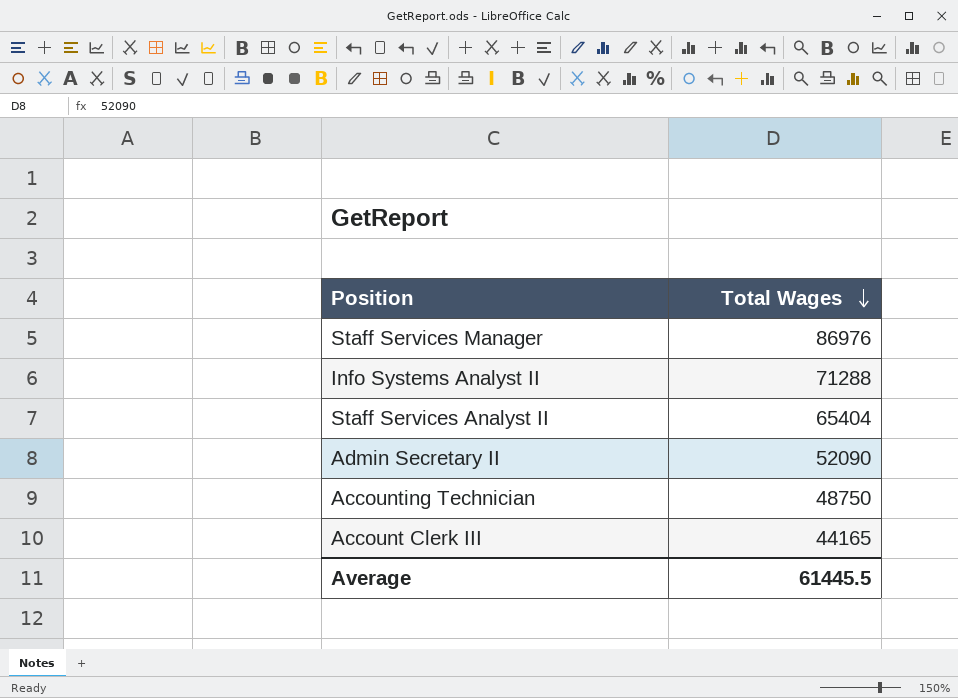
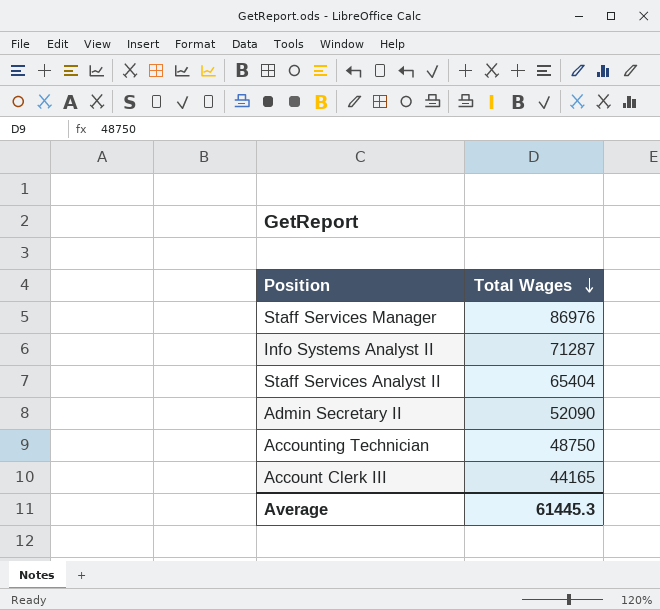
Info Systems Analyst II | Total Wages: 71288 -> 71287
Average | Total Wages: 61445.5 -> 61445.3

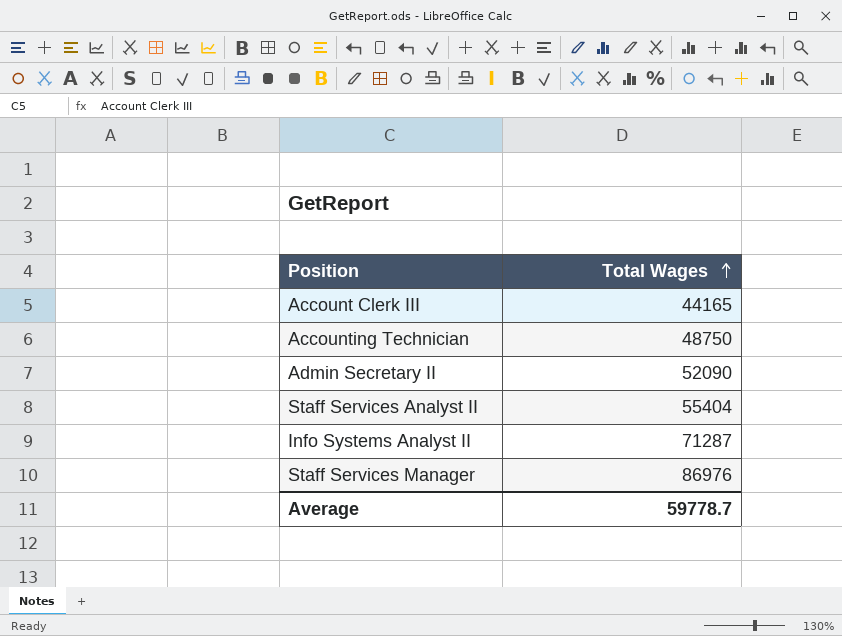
row order: Total Wages descending -> Total Wages ascending
Staff Services Analyst II | Total Wages: 65404 -> 55404
Average | Total Wages: 61445.3 -> 59778.7

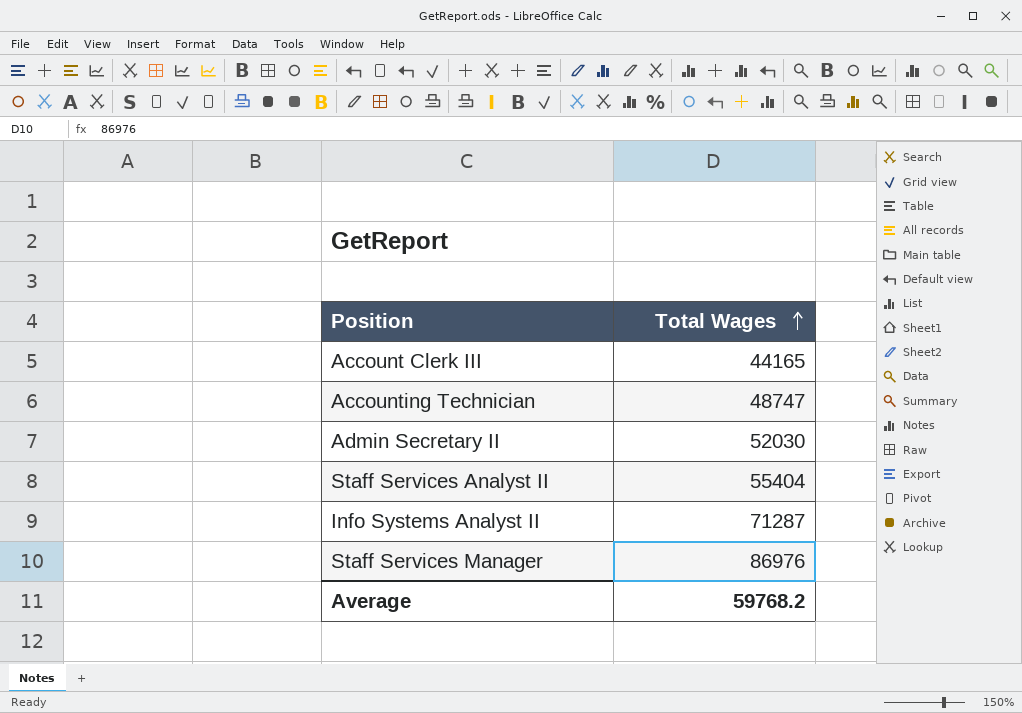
Accounting Technician | Total Wages: 48750 -> 48747
Admin Secretary II | Total Wages: 52090 -> 52030
Average | Total Wages: 59778.7 -> 59768.2

